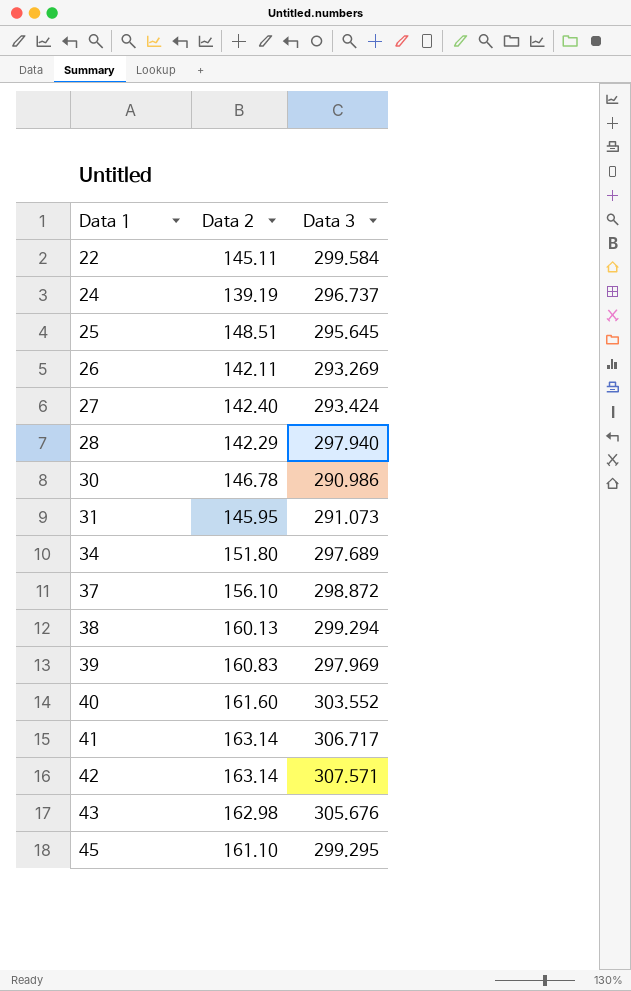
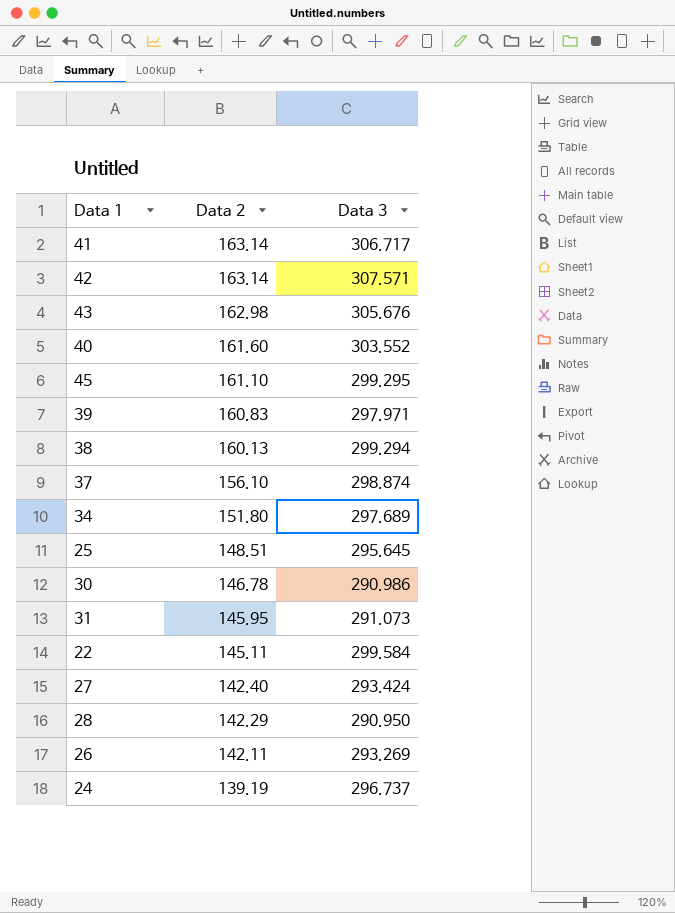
row order: Data 1 ascending -> Data 2 descending
39 | Data 3: 297.969 -> 297.971
37 | Data 3: 298.872 -> 298.874
28 | Data 3: 297.940 -> 290.950

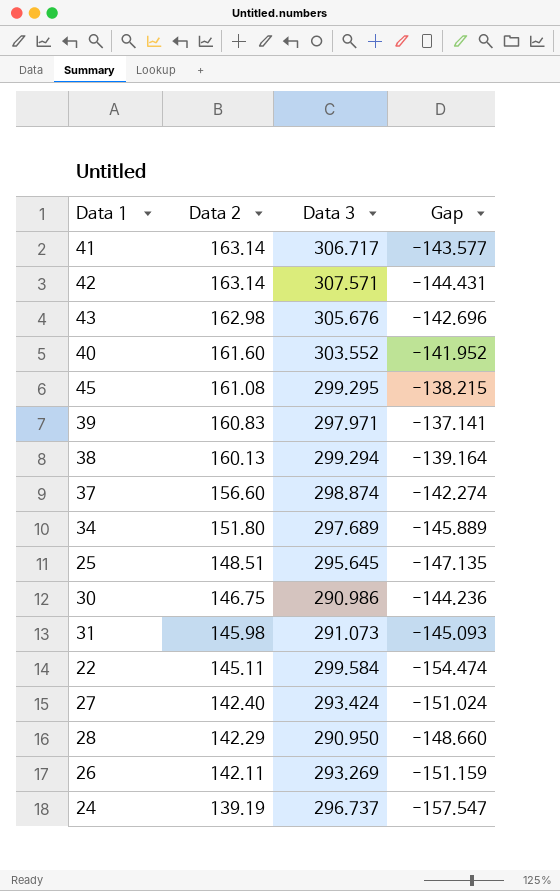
column Gap | formula: none -> [Data 2] - [Data 3]
45 | Data 2: 161.10 -> 161.08
37 | Data 2: 156.10 -> 156.60
30 | Data 2: 146.78 -> 146.75
31 | Data 2: 145.95 -> 145.98

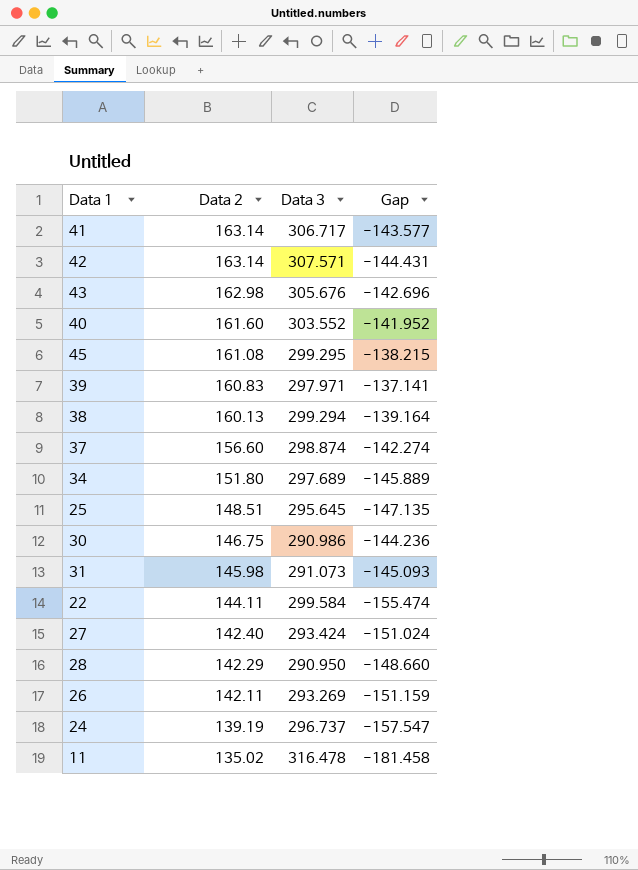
22 | Data 2: 145.11 -> 144.11
22 | Gap: -154.474 -> -155.474
row 11: none -> 135.02 | 316.478 | -181.458

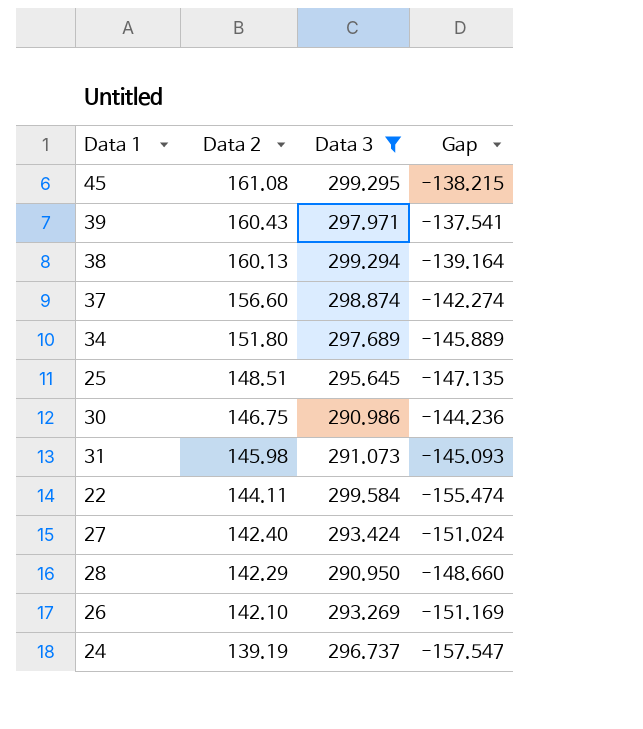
filter: none -> Data 3 <= 299.584
39 | Data 2: 160.83 -> 160.43
39 | Gap: -137.141 -> -137.541
26 | Data 2: 142.11 -> 142.10
26 | Gap: -151.159 -> -151.169

